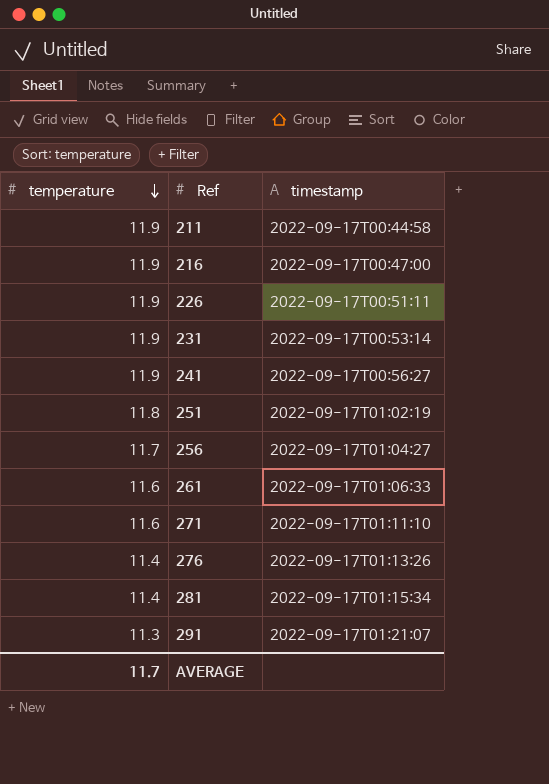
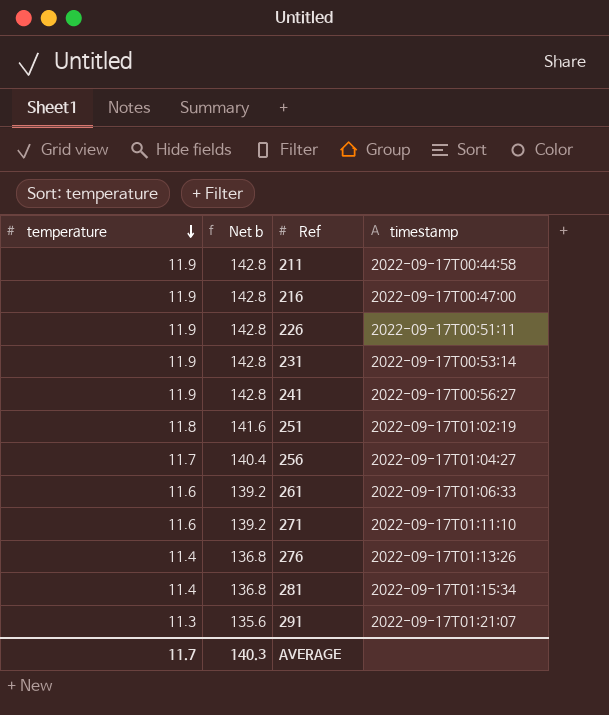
column Net b | formula: none -> [temperature] * 12

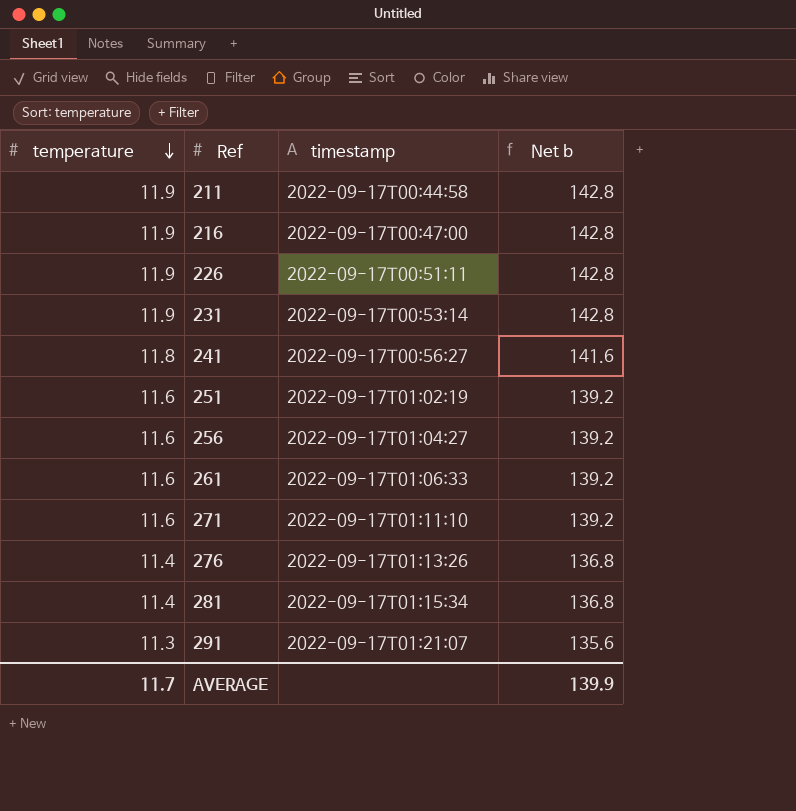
column Net b | position: 2 -> 4
241 | temperature: 11.9 -> 11.8
241 | Net b: 142.8 -> 141.6
251 | temperature: 11.8 -> 11.6
251 | Net b: 141.6 -> 139.2
256 | temperature: 11.7 -> 11.6
256 | Net b: 140.4 -> 139.2
AVERAGE | Net b: 140.3 -> 139.9

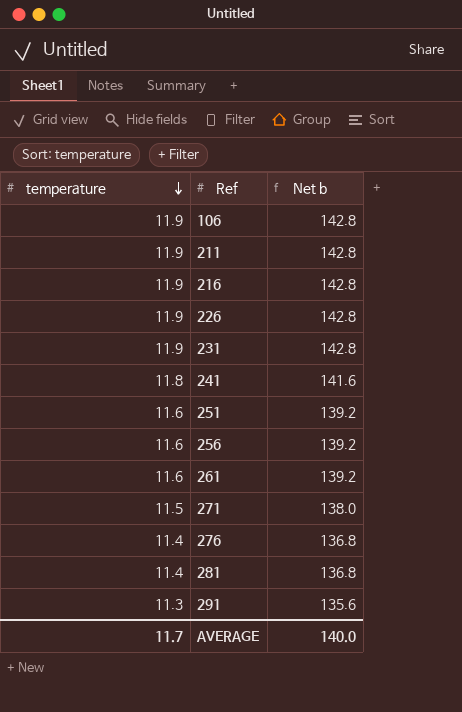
column timestamp | position: 3 -> none
row 106: none -> 11.9 | 142.8
271 | temperature: 11.6 -> 11.5
271 | Net b: 139.2 -> 138.0
AVERAGE | Net b: 139.9 -> 140.0

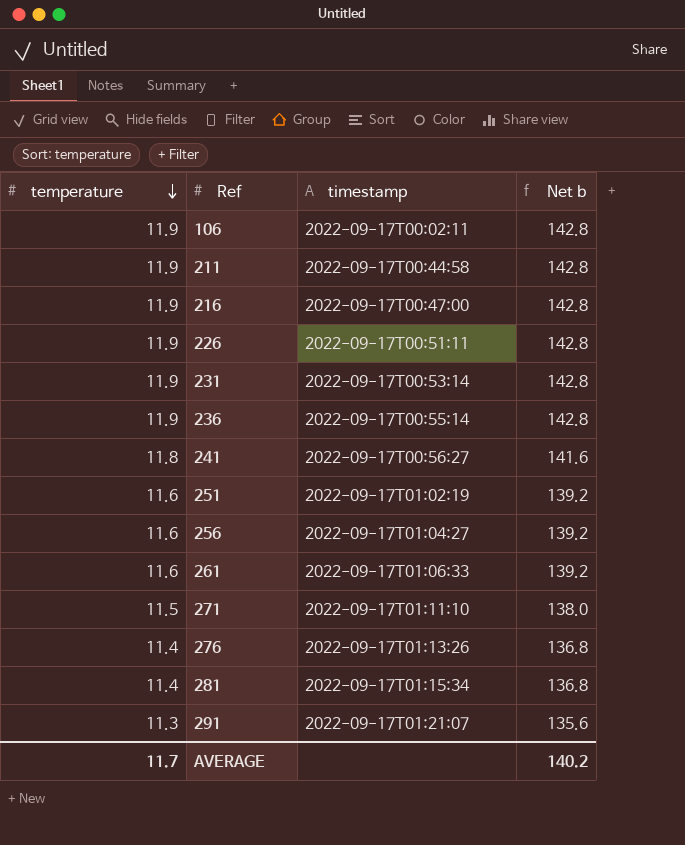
column timestamp | position: none -> 3
row 236: none -> 11.9 | 2022-09-17T00:55:14 | 142.8
AVERAGE | Net b: 140.0 -> 140.2

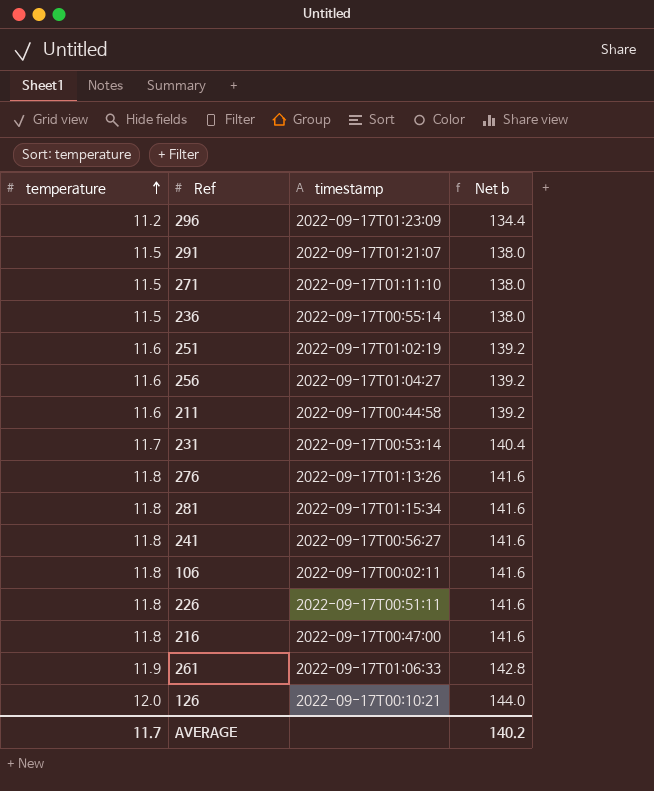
row order: temperature descending -> temperature ascending
row 296: none -> 11.2 | 2022-09-17T01:23:09 | 134.4
291 | temperature: 11.3 -> 11.5
291 | Net b: 135.6 -> 138.0
236 | temperature: 11.9 -> 11.5
236 | Net b: 142.8 -> 138.0
211 | temperature: 11.9 -> 11.6
211 | Net b: 142.8 -> 139.2
231 | temperature: 11.9 -> 11.7
231 | Net b: 142.8 -> 140.4
276 | temperature: 11.4 -> 11.8
276 | Net b: 136.8 -> 141.6
281 | temperature: 11.4 -> 11.8
281 | Net b: 136.8 -> 141.6
106 | temperature: 11.9 -> 11.8
106 | Net b: 142.8 -> 141.6
226 | temperature: 11.9 -> 11.8
226 | Net b: 142.8 -> 141.6
216 | temperature: 11.9 -> 11.8
216 | Net b: 142.8 -> 141.6
261 | temperature: 11.6 -> 11.9
261 | Net b: 139.2 -> 142.8
row 126: none -> 12.0 | 2022-09-17T00:10:21 | 144.0

